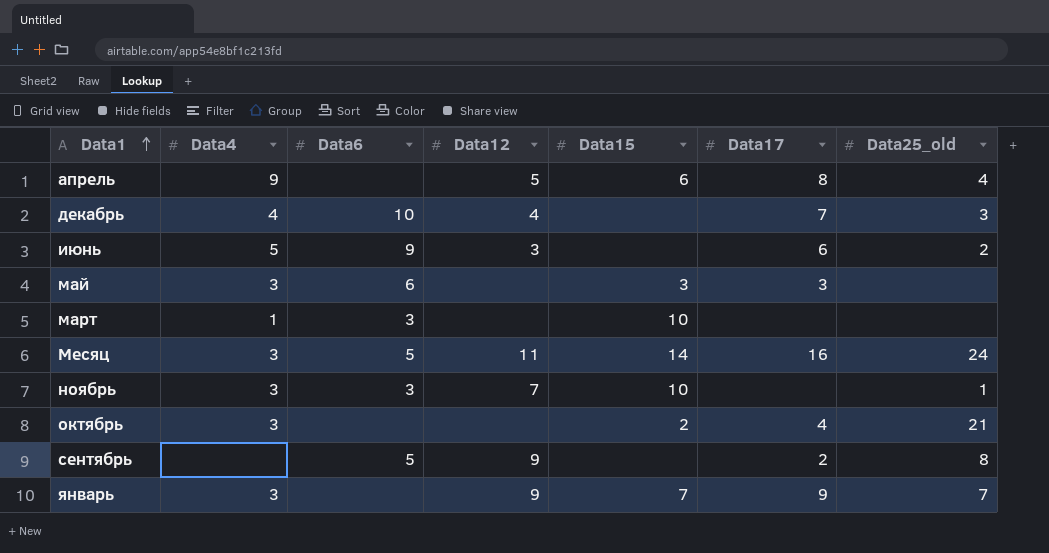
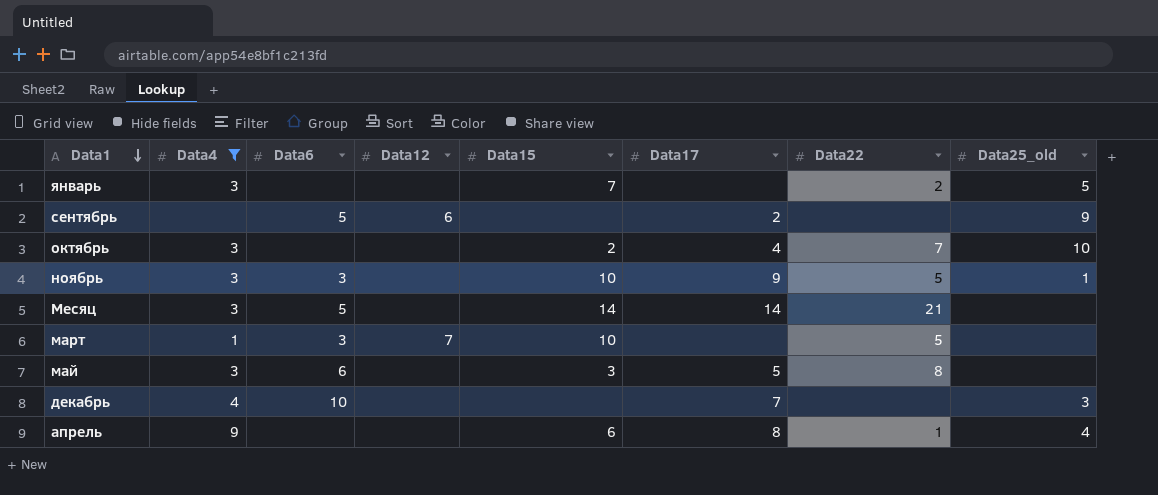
filter: none -> Data4 != 5
row order: Data1 ascending -> Data1 descending
column Data22 | position: none -> 7
январь | Data12: 9 -> none
январь | Data17: 9 -> none
январь | Data25_old: 7 -> 5
сентябрь | Data12: 9 -> 6
сентябрь | Data25_old: 8 -> 9
октябрь | Data25_old: 21 -> 10
ноябрь | Data12: 7 -> none
ноябрь | Data17: none -> 9
Месяц | Data12: 11 -> none
Месяц | Data17: 16 -> 14
Месяц | Data25_old: 24 -> none
март | Data12: none -> 7
май | Data17: 3 -> 5
декабрь | Data12: 4 -> none
апрель | Data12: 5 -> none

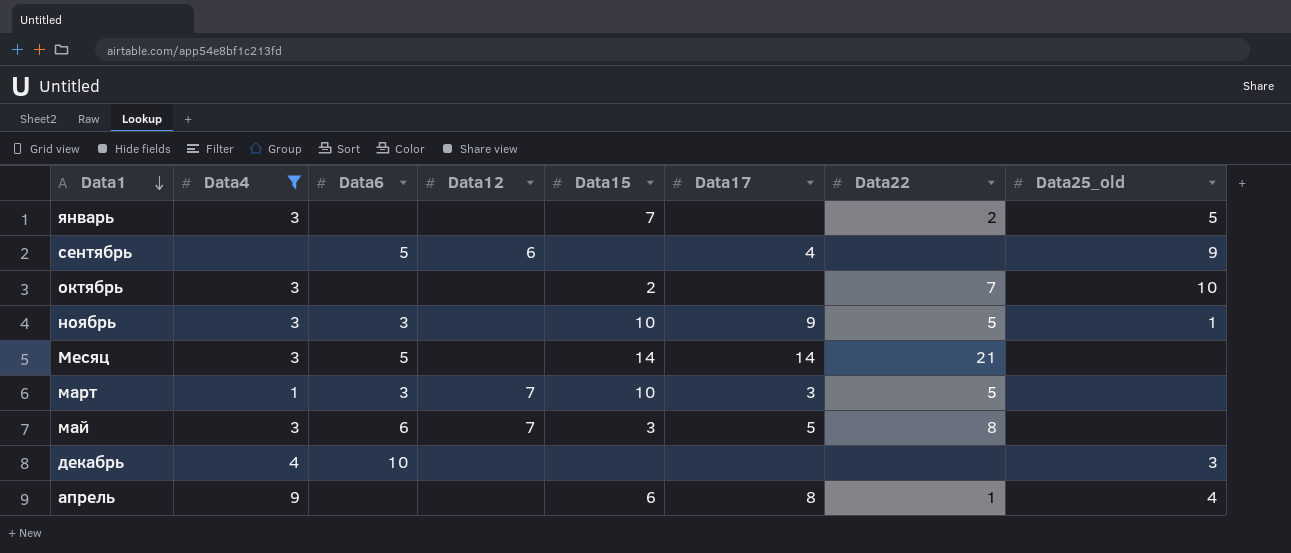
сентябрь | Data17: 2 -> 4
октябрь | Data17: 4 -> none
март | Data17: none -> 3
май | Data12: none -> 7
декабрь | Data17: 7 -> none

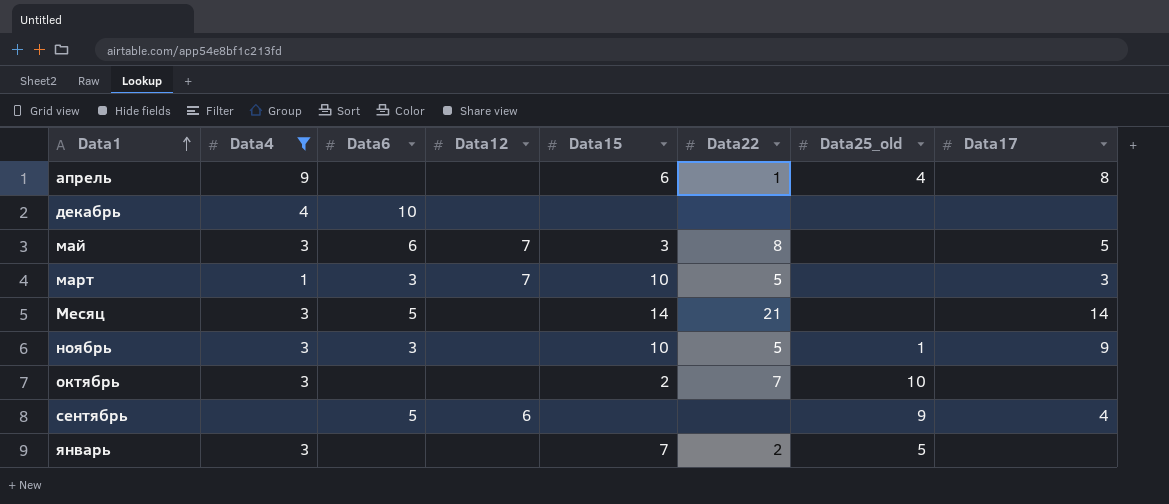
row order: Data1 descending -> Data1 ascending
column Data17 | position: 6 -> 8
декабрь | Data25_old: 3 -> none

